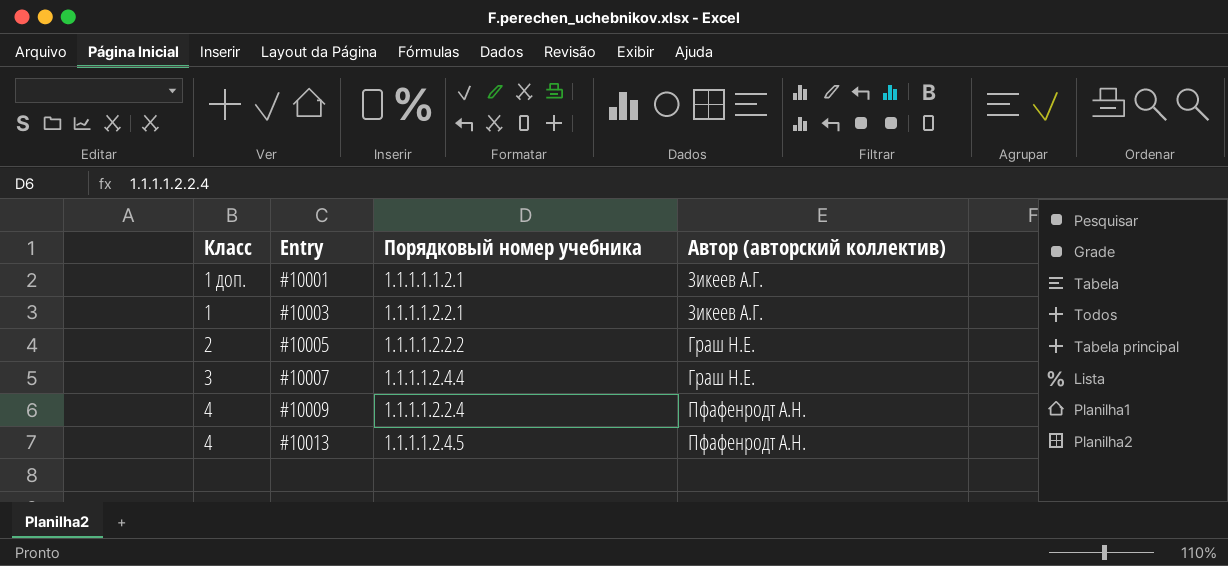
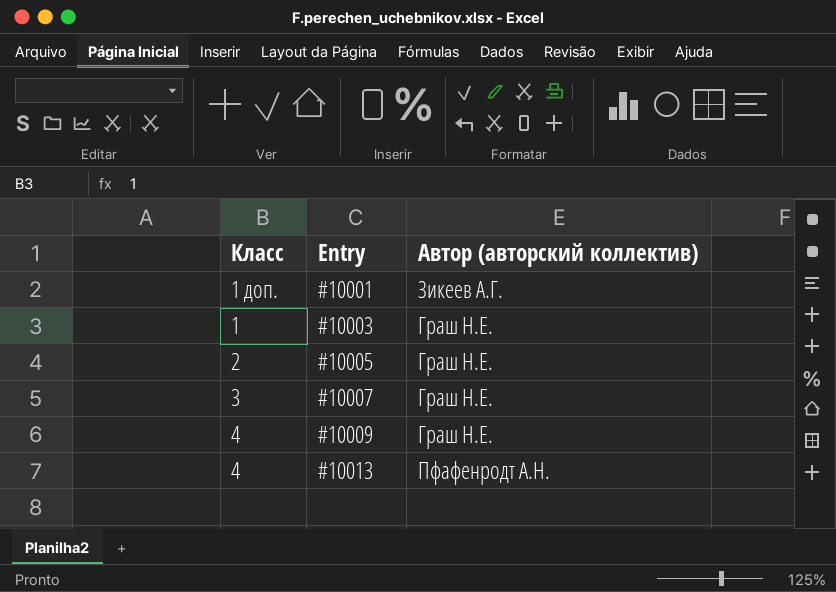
column Порядковый номер учебника | position: 3 -> none
#10003 | Автор (авторский коллектив): Зикеев А.Г. -> Граш Н.Е.
#10009 | Автор (авторский коллектив): Пфафенродт А.Н. -> Граш Н.Е.

